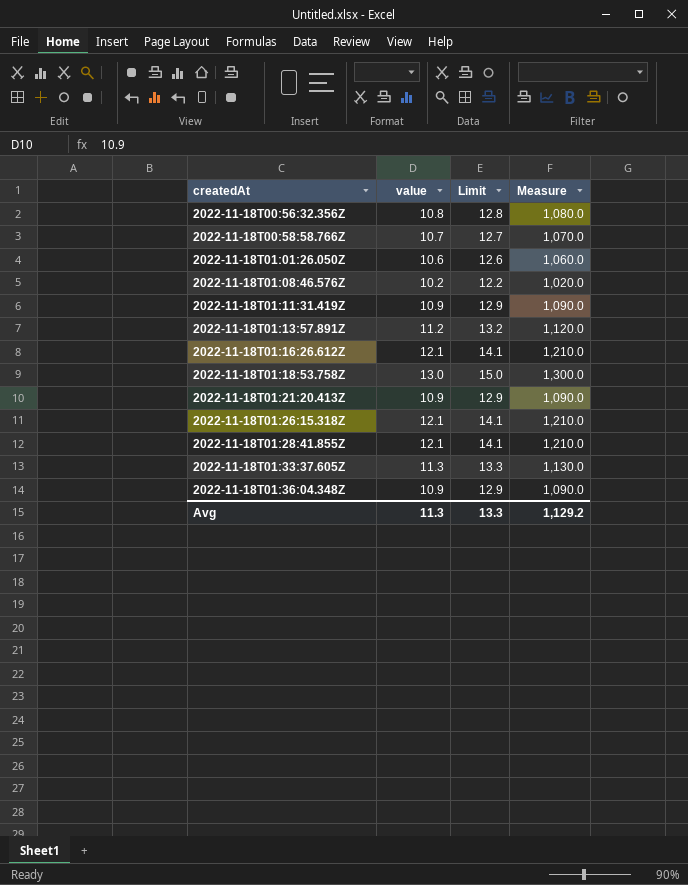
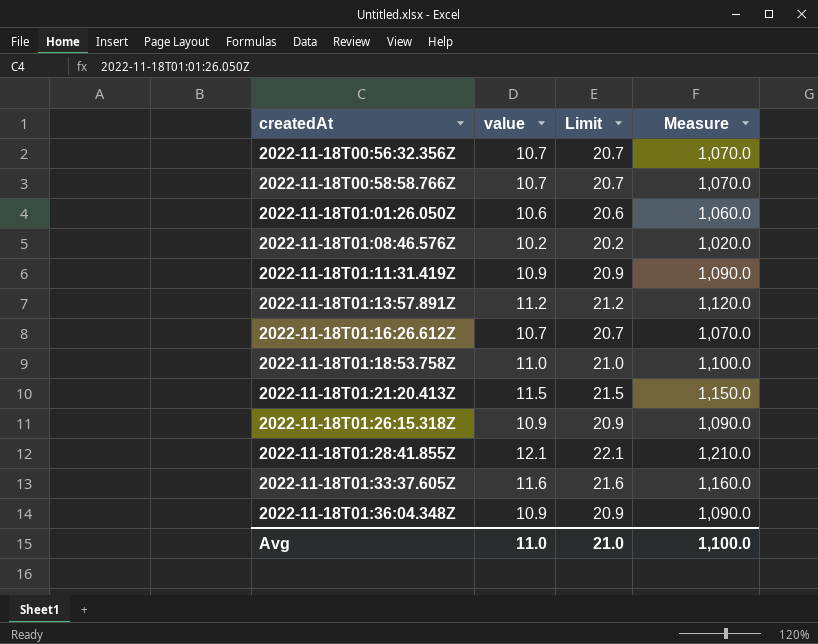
column Limit | formula: [value] + 2 -> [value] + 10
2022-11-18T00:56:32.356Z | value: 10.8 -> 10.7
2022-11-18T00:56:32.356Z | Measure: 1,080.0 -> 1,070.0
2022-11-18T01:16:26.612Z | value: 12.1 -> 10.7
2022-11-18T01:16:26.612Z | Measure: 1,210.0 -> 1,070.0
2022-11-18T01:18:53.758Z | value: 13.0 -> 11.0
2022-11-18T01:18:53.758Z | Measure: 1,300.0 -> 1,100.0
2022-11-18T01:21:20.413Z | value: 10.9 -> 11.5
2022-11-18T01:21:20.413Z | Measure: 1,090.0 -> 1,150.0
2022-11-18T01:26:15.318Z | value: 12.1 -> 10.9
2022-11-18T01:26:15.318Z | Measure: 1,210.0 -> 1,090.0
2022-11-18T01:33:37.605Z | value: 11.3 -> 11.6
2022-11-18T01:33:37.605Z | Measure: 1,130.0 -> 1,160.0
Avg | value: 11.3 -> 11.0
Avg | Limit: 13.3 -> 21.0
Avg | Measure: 1,129.2 -> 1,100.0

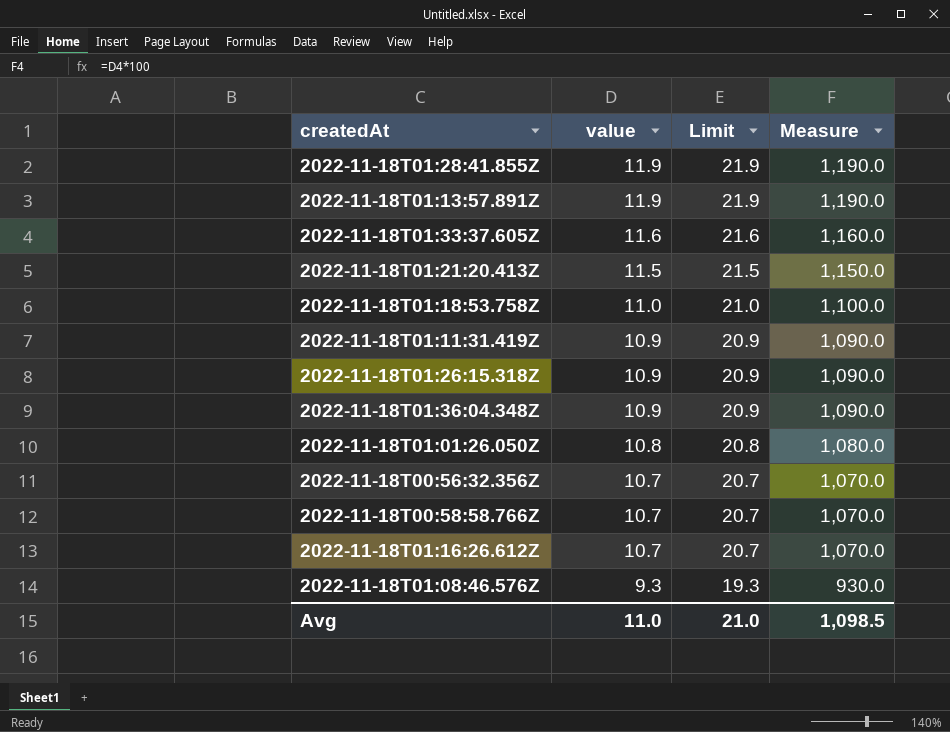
row order: createdAt ascending -> value descending
2022-11-18T01:28:41.855Z | value: 12.1 -> 11.9
2022-11-18T01:28:41.855Z | Limit: 22.1 -> 21.9
2022-11-18T01:28:41.855Z | Measure: 1,210.0 -> 1,190.0
2022-11-18T01:13:57.891Z | value: 11.2 -> 11.9
2022-11-18T01:13:57.891Z | Limit: 21.2 -> 21.9
2022-11-18T01:13:57.891Z | Measure: 1,120.0 -> 1,190.0
2022-11-18T01:01:26.050Z | value: 10.6 -> 10.8
2022-11-18T01:01:26.050Z | Limit: 20.6 -> 20.8
2022-11-18T01:01:26.050Z | Measure: 1,060.0 -> 1,080.0
2022-11-18T01:08:46.576Z | value: 10.2 -> 9.3
2022-11-18T01:08:46.576Z | Limit: 20.2 -> 19.3
2022-11-18T01:08:46.576Z | Measure: 1,020.0 -> 930.0
Avg | Measure: 1,100.0 -> 1,098.5

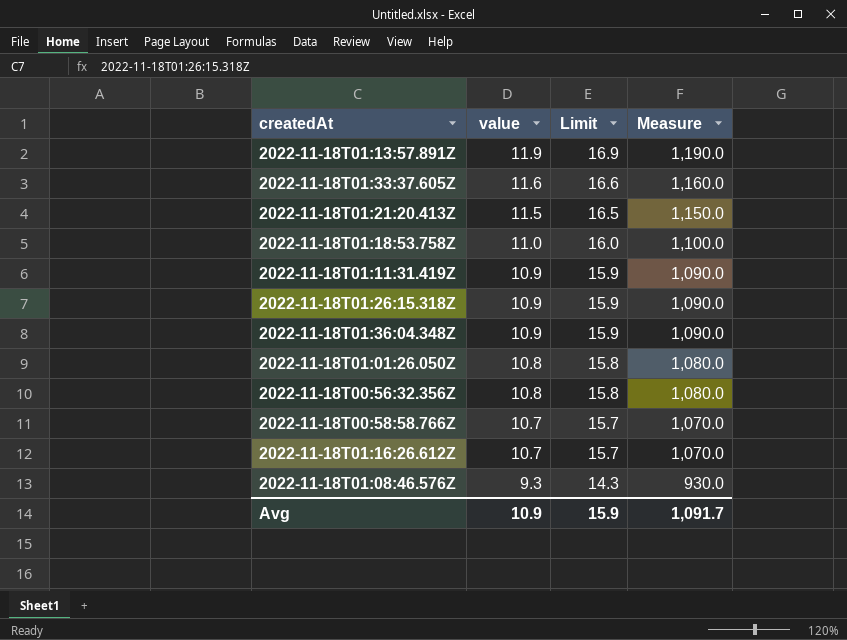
column Limit | formula: [value] + 10 -> [value] + 5
row 2022-11-18T01:28:41.855Z: 11.9 | 21.9 | 1,190.0 -> none
2022-11-18T00:56:32.356Z | value: 10.7 -> 10.8
2022-11-18T00:56:32.356Z | Measure: 1,070.0 -> 1,080.0
Avg | value: 11.0 -> 10.9
Avg | Limit: 21.0 -> 15.9
Avg | Measure: 1,098.5 -> 1,091.7

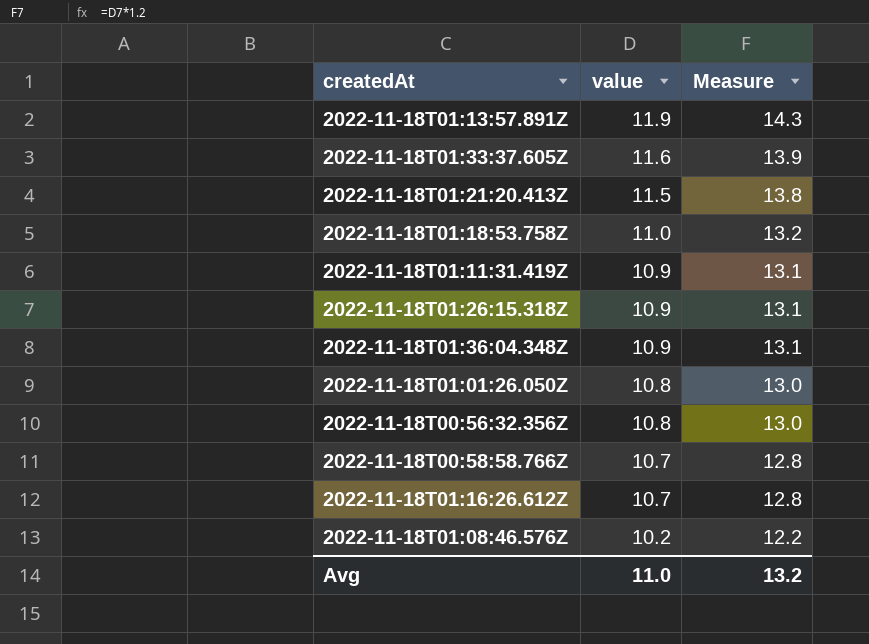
column Limit | formula: [value] + 5 -> none
column Measure | formula: [value] * 100 -> [value] * 1.2
2022-11-18T01:08:46.576Z | value: 9.3 -> 10.2
Avg | value: 10.9 -> 11.0
Avg | Measure: 1,091.7 -> 13.2

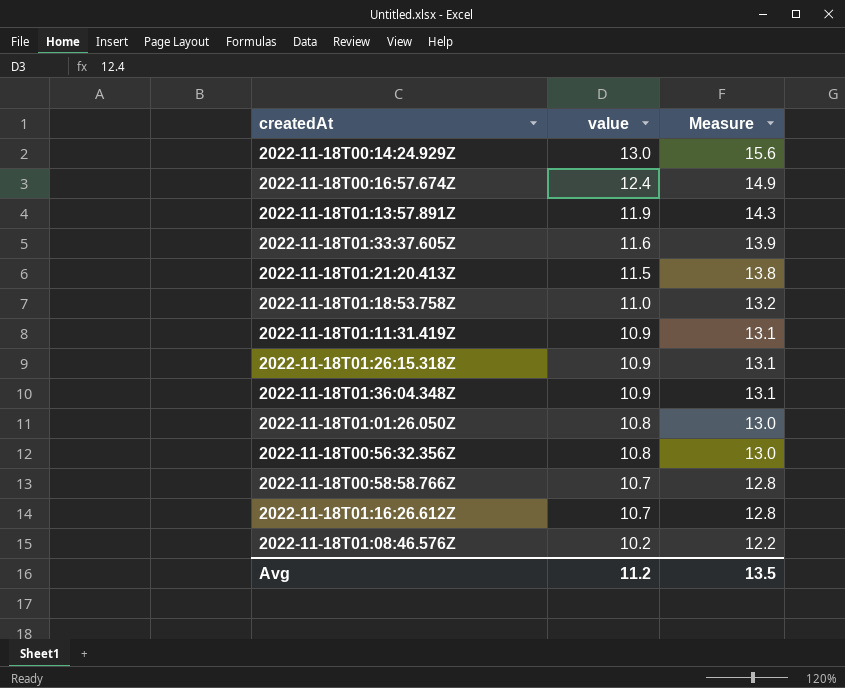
row 2022-11-18T00:14:24.929Z: none -> 13.0 | 15.6
row 2022-11-18T00:16:57.674Z: none -> 12.4 | 14.9
Avg | value: 11.0 -> 11.2
Avg | Measure: 13.2 -> 13.5

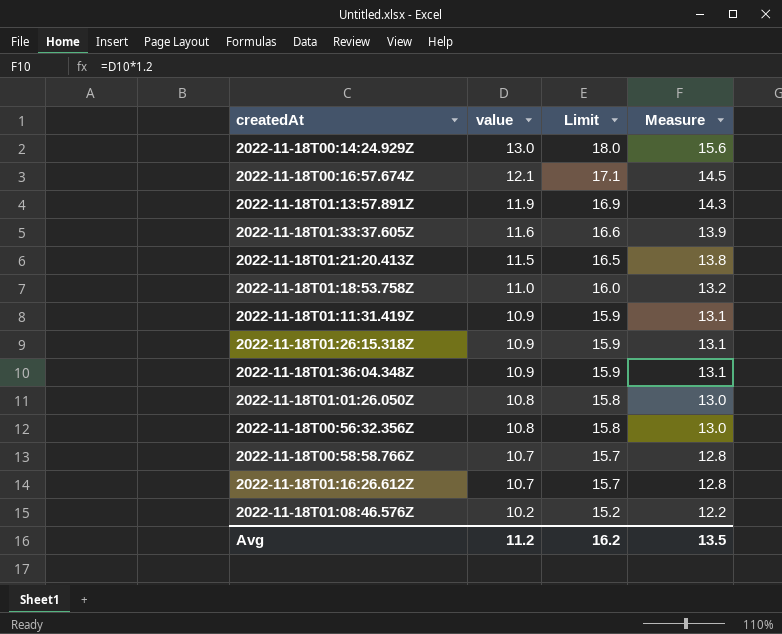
column Limit | formula: none -> [value] + 5
2022-11-18T00:16:57.674Z | value: 12.4 -> 12.1
2022-11-18T00:16:57.674Z | Measure: 14.9 -> 14.5

